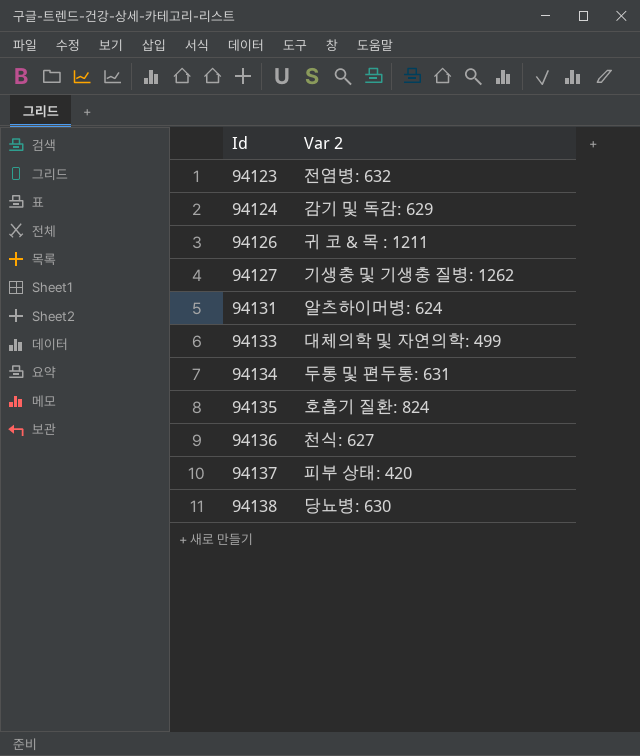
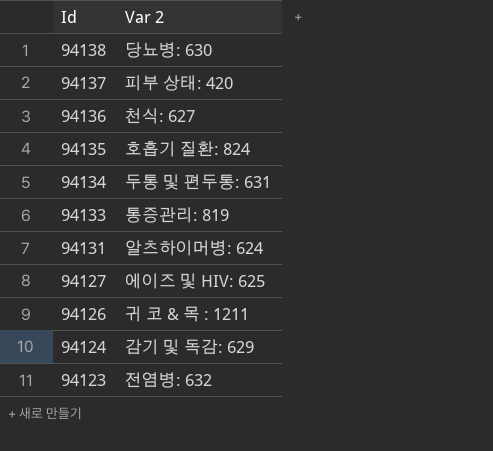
row order: Id ascending -> Id descending
94133 | Var 2: 대체의학 및 자연의학: 499 -> 통증관리: 819
94127 | Var 2: 기생충 및 기생충 질병: 1262 -> 에이즈 및 HIV: 625

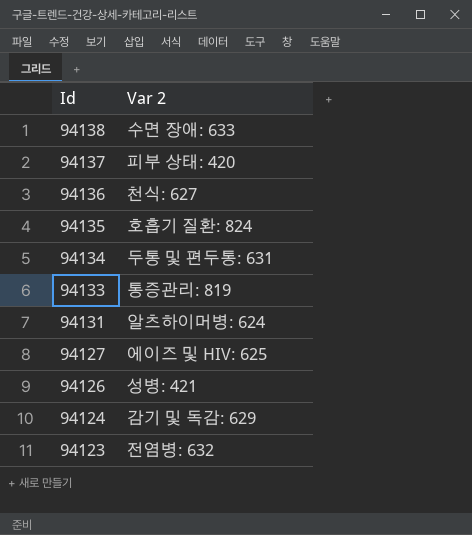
94138 | Var 2: 당뇨병: 630 -> 수면 장애: 633
94126 | Var 2: 귀 코 & 목 : 1211 -> 성병: 421

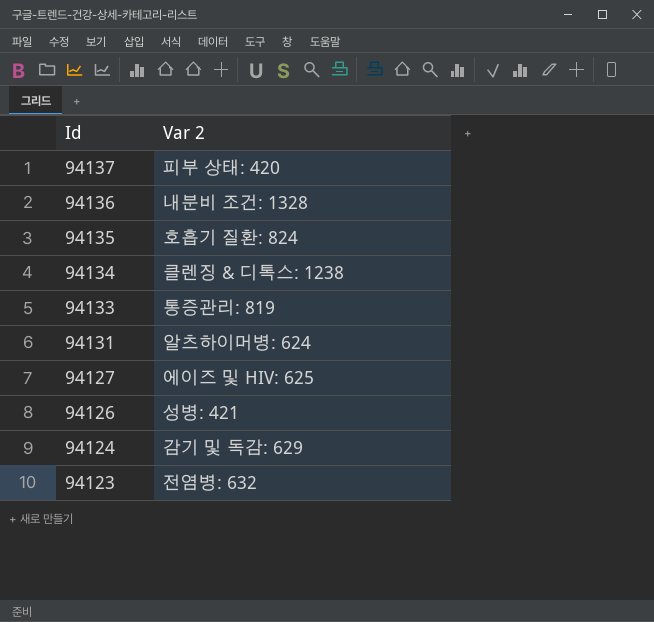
row 94138: 수면 장애: 633 -> none
94136 | Var 2: 천식: 627 -> 내분비 조건: 1328
94134 | Var 2: 두통 및 편두통: 631 -> 클렌징 & 디톡스: 1238

